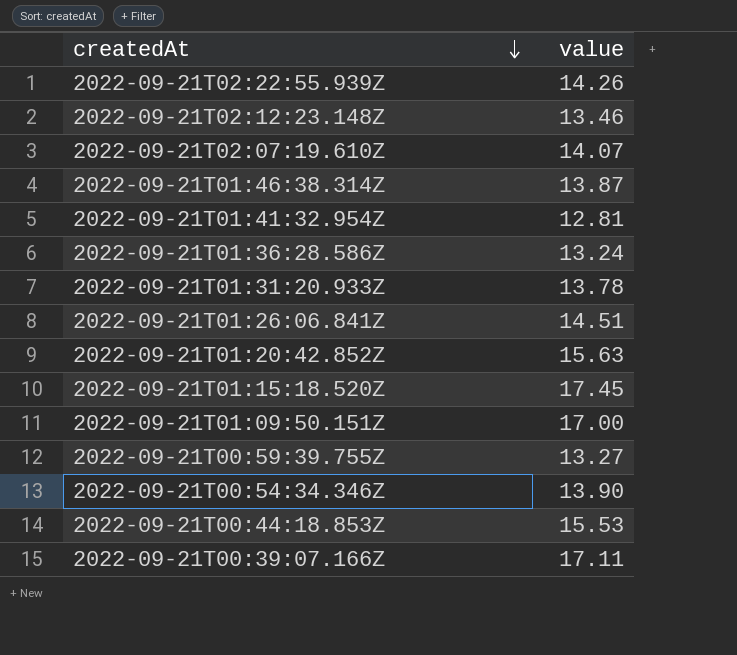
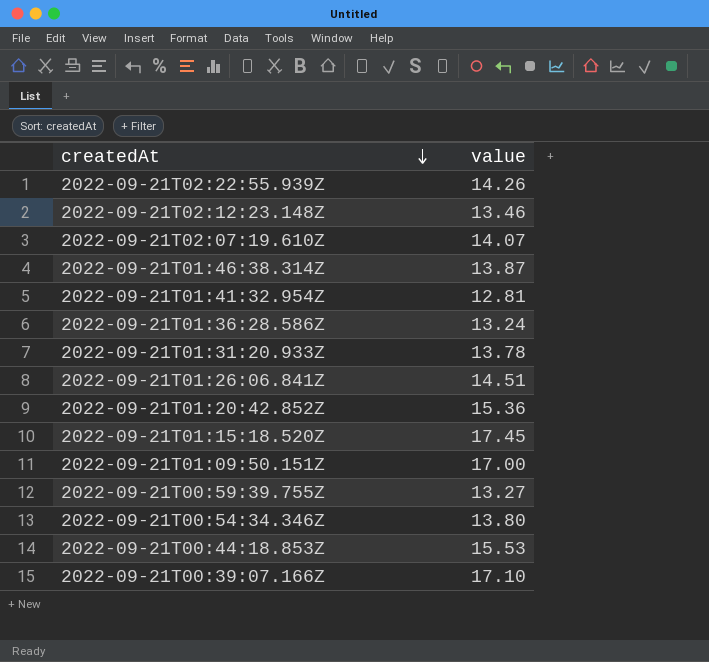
2022-09-21T01:20:42.852Z | value: 15.63 -> 15.36
2022-09-21T00:54:34.346Z | value: 13.90 -> 13.80
2022-09-21T00:39:07.166Z | value: 17.11 -> 17.10

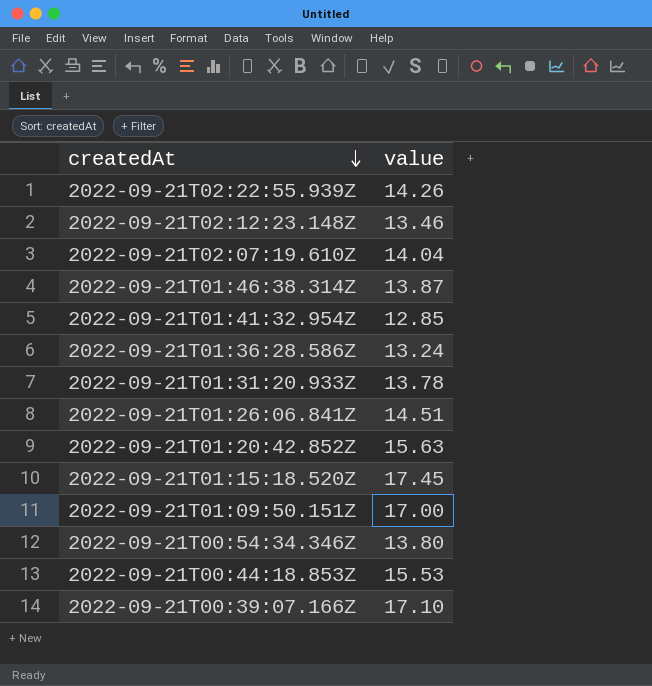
row 2022-09-21T00:59:39.755Z: 13.27 -> none
2022-09-21T02:07:19.610Z | value: 14.07 -> 14.04
2022-09-21T01:41:32.954Z | value: 12.81 -> 12.85
2022-09-21T01:20:42.852Z | value: 15.36 -> 15.63

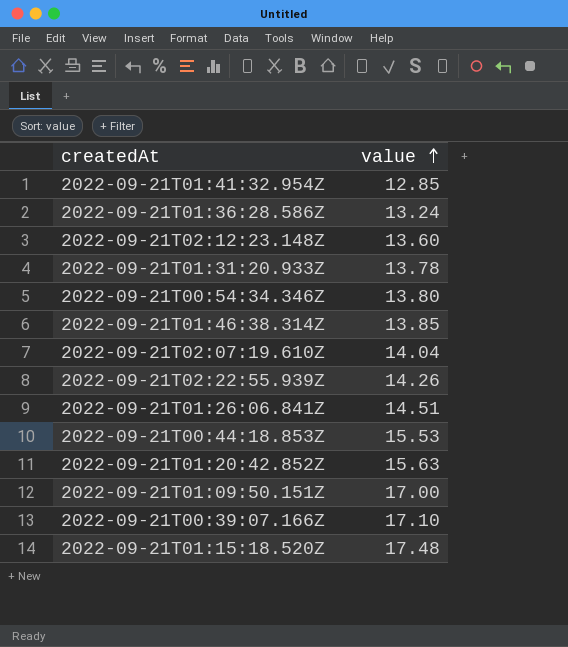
row order: createdAt descending -> value ascending
2022-09-21T02:12:23.148Z | value: 13.46 -> 13.60
2022-09-21T01:46:38.314Z | value: 13.87 -> 13.85
2022-09-21T01:15:18.520Z | value: 17.45 -> 17.48

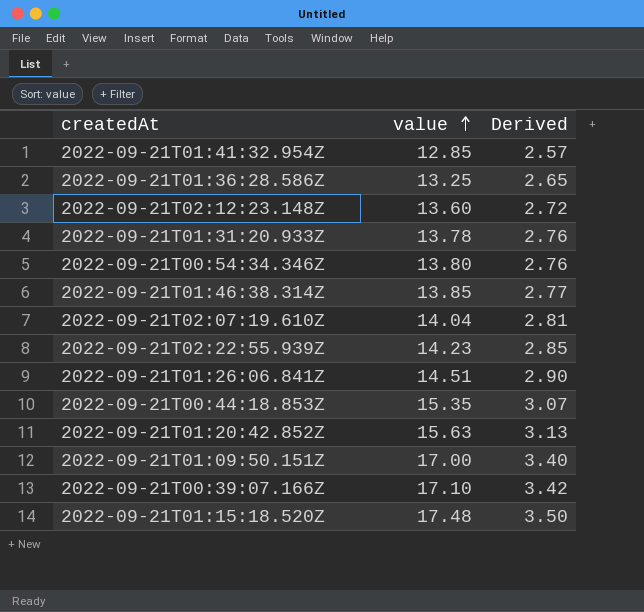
column Derived | formula: none -> [value] * 0.2
2022-09-21T01:36:28.586Z | value: 13.24 -> 13.25
2022-09-21T02:22:55.939Z | value: 14.26 -> 14.23
2022-09-21T00:44:18.853Z | value: 15.53 -> 15.35

